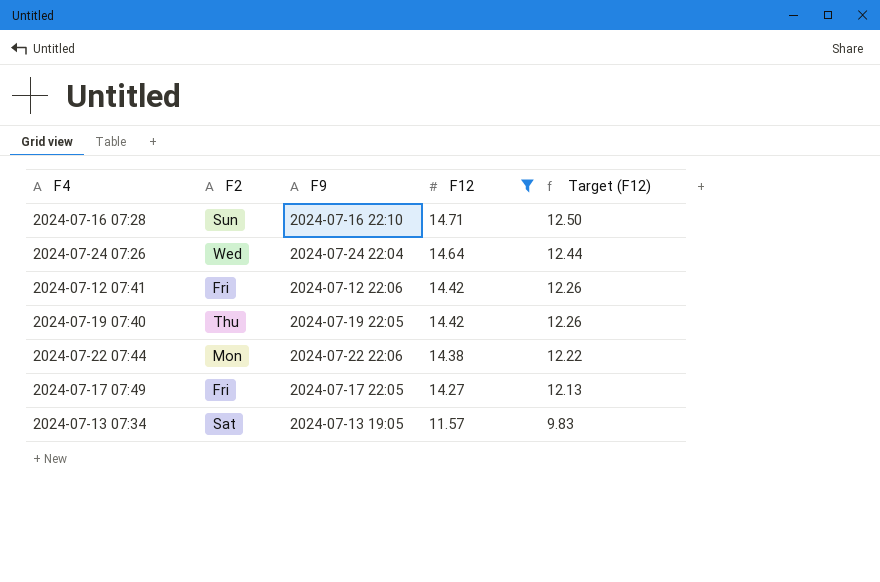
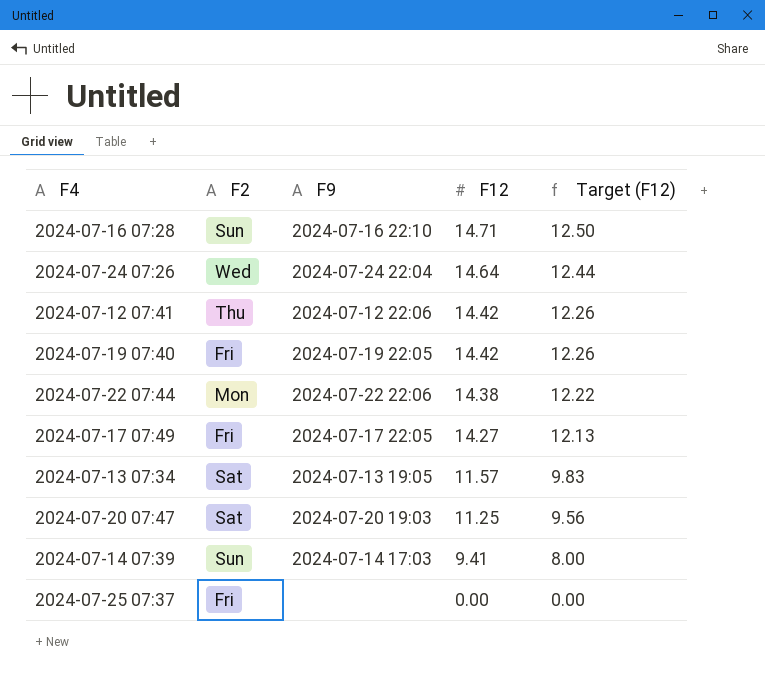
filter: F12 >= 11.57 -> none
2024-07-12 07:41 | F2: Fri -> Thu
2024-07-19 07:40 | F2: Thu -> Fri

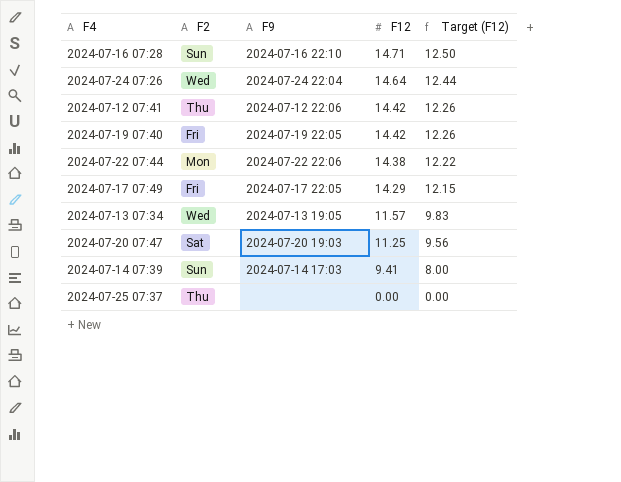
2024-07-17 07:49 | F12: 14.27 -> 14.29
2024-07-17 07:49 | Target (F12): 12.13 -> 12.15
2024-07-13 07:34 | F2: Sat -> Wed
2024-07-25 07:37 | F2: Fri -> Thu

